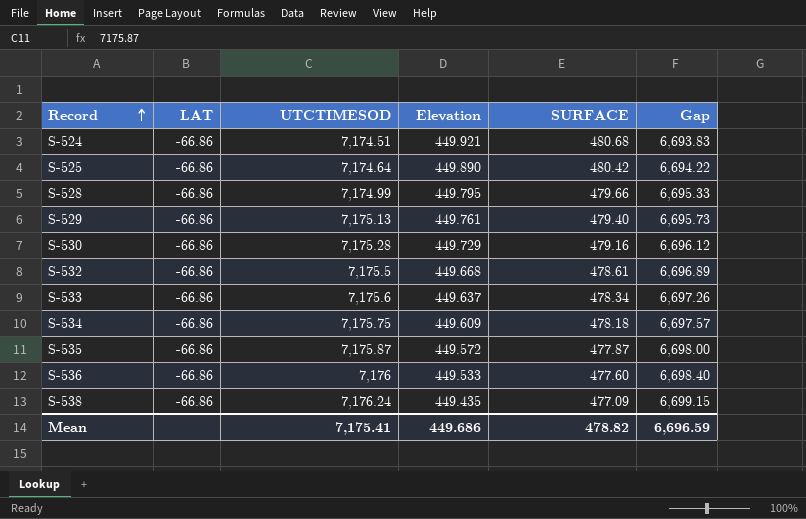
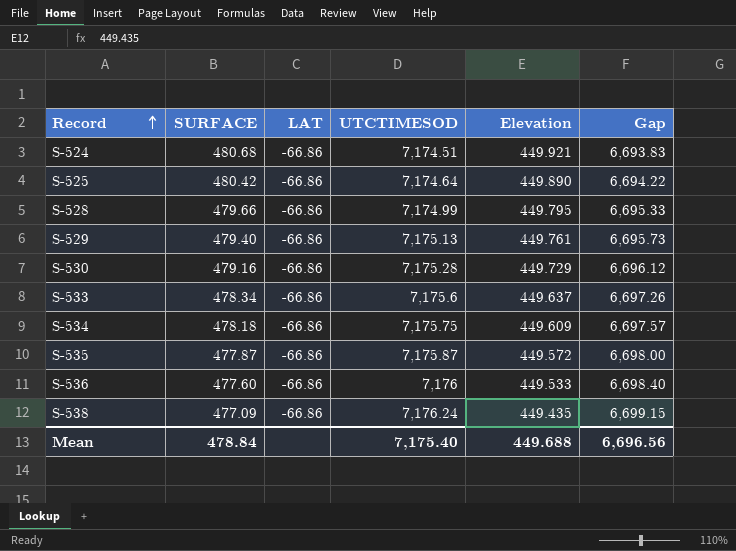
column SURFACE | position: 5 -> 2
row S-532: -66.86 | 7,175.5 | 449.668 | 478.61 | 6,696.89 -> none
Mean | SURFACE: 478.82 -> 478.84
Mean | UTCTIMESOD: 7,175.41 -> 7,175.40
Mean | Elevation: 449.686 -> 449.688
Mean | Gap: 6,696.59 -> 6,696.56

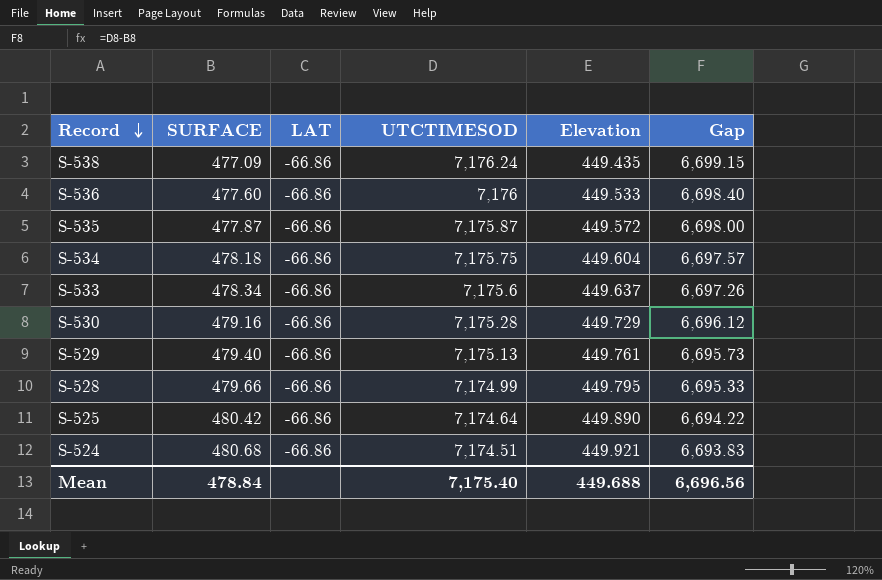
row order: Record ascending -> Record descending
S-534 | Elevation: 449.609 -> 449.604

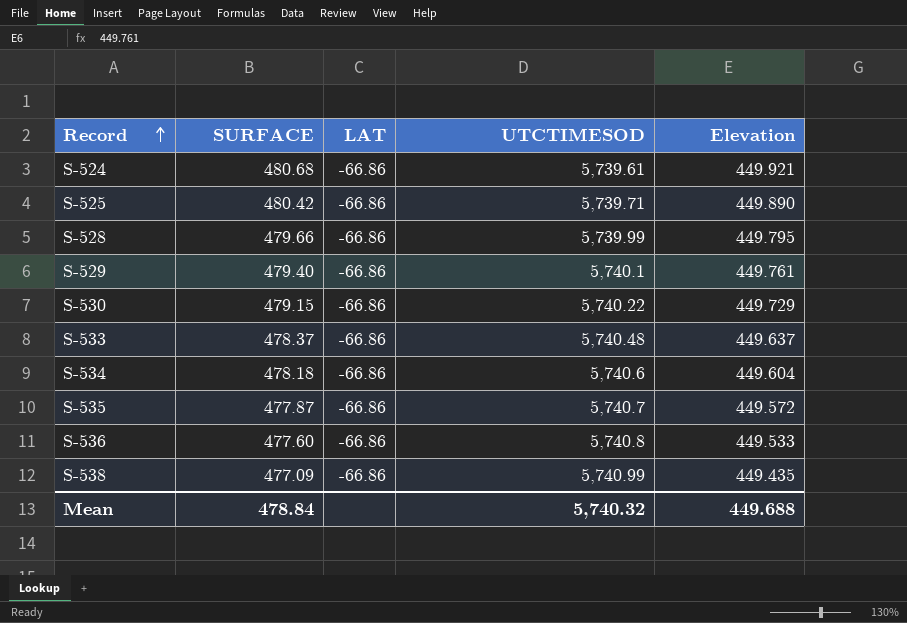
row order: Record descending -> Record ascending
column Gap | formula: [UTCTIMESOD] - [SURFACE] -> none
S-524 | UTCTIMESOD: 7,174.51 -> 5,739.61
S-525 | UTCTIMESOD: 7,174.64 -> 5,739.71
S-528 | UTCTIMESOD: 7,174.99 -> 5,739.99
S-529 | UTCTIMESOD: 7,175.13 -> 5,740.1
S-530 | SURFACE: 479.16 -> 479.15
S-530 | UTCTIMESOD: 7,175.28 -> 5,740.22
S-533 | SURFACE: 478.34 -> 478.37
S-533 | UTCTIMESOD: 7,175.6 -> 5,740.48
S-534 | UTCTIMESOD: 7,175.75 -> 5,740.6
S-535 | UTCTIMESOD: 7,175.87 -> 5,740.7
S-536 | UTCTIMESOD: 7,176 -> 5,740.8
S-538 | UTCTIMESOD: 7,176.24 -> 5,740.99
Mean | UTCTIMESOD: 7,175.40 -> 5,740.32

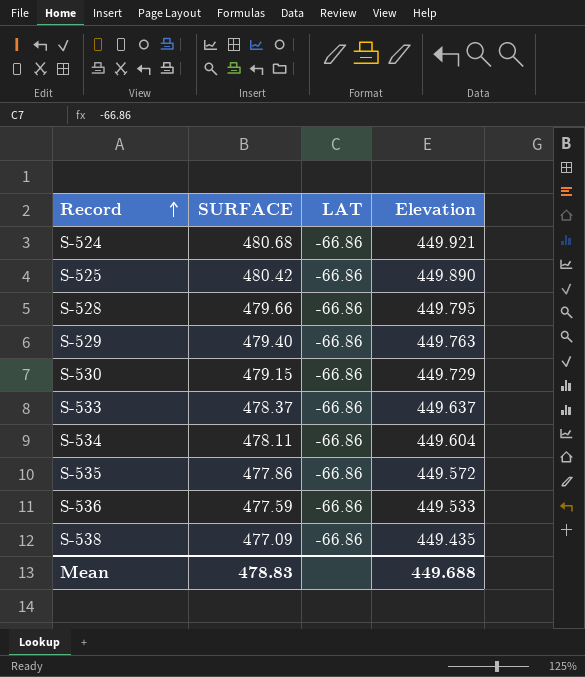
column UTCTIMESOD | position: 4 -> none
S-529 | Elevation: 449.761 -> 449.763
S-534 | SURFACE: 478.18 -> 478.11
S-535 | SURFACE: 477.87 -> 477.86
S-536 | SURFACE: 477.60 -> 477.59
Mean | SURFACE: 478.84 -> 478.83

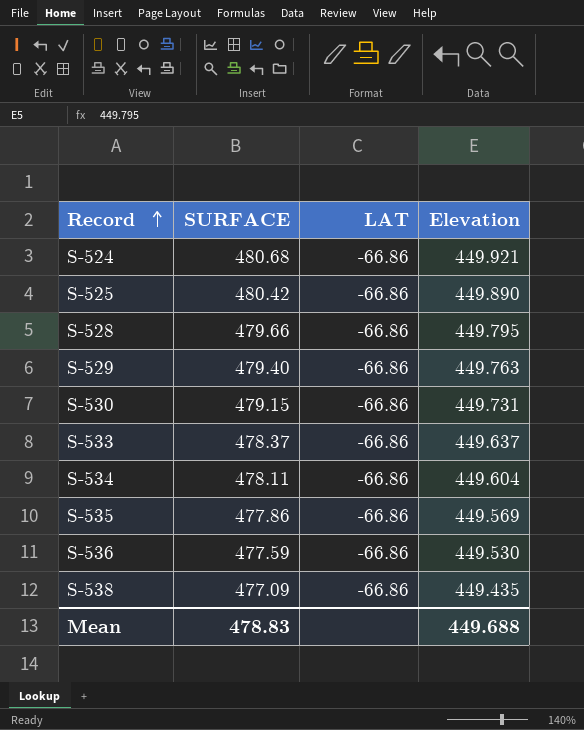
S-530 | Elevation: 449.729 -> 449.731
S-535 | Elevation: 449.572 -> 449.569
S-536 | Elevation: 449.533 -> 449.530

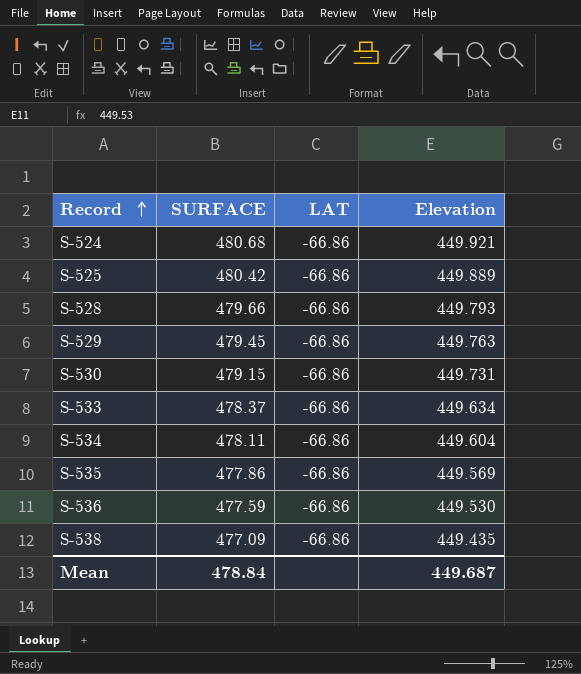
S-525 | Elevation: 449.890 -> 449.889
S-528 | Elevation: 449.795 -> 449.793
S-529 | SURFACE: 479.40 -> 479.45
S-533 | Elevation: 449.637 -> 449.634
Mean | SURFACE: 478.83 -> 478.84
Mean | Elevation: 449.688 -> 449.687

